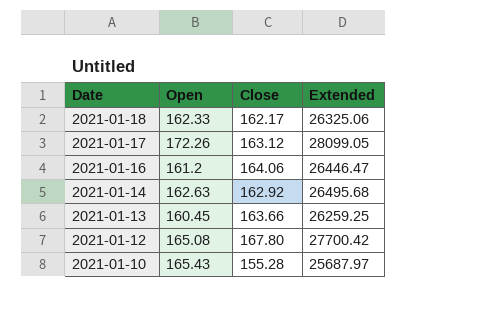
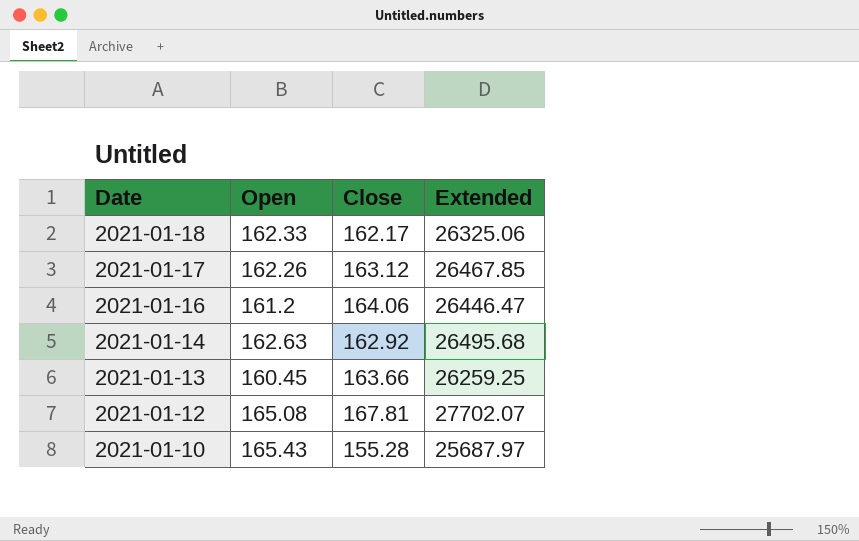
2021-01-17 | Open: 172.26 -> 162.26
2021-01-17 | Extended: 28099.05 -> 26467.85
2021-01-12 | Close: 167.80 -> 167.81
2021-01-12 | Extended: 27700.42 -> 27702.07

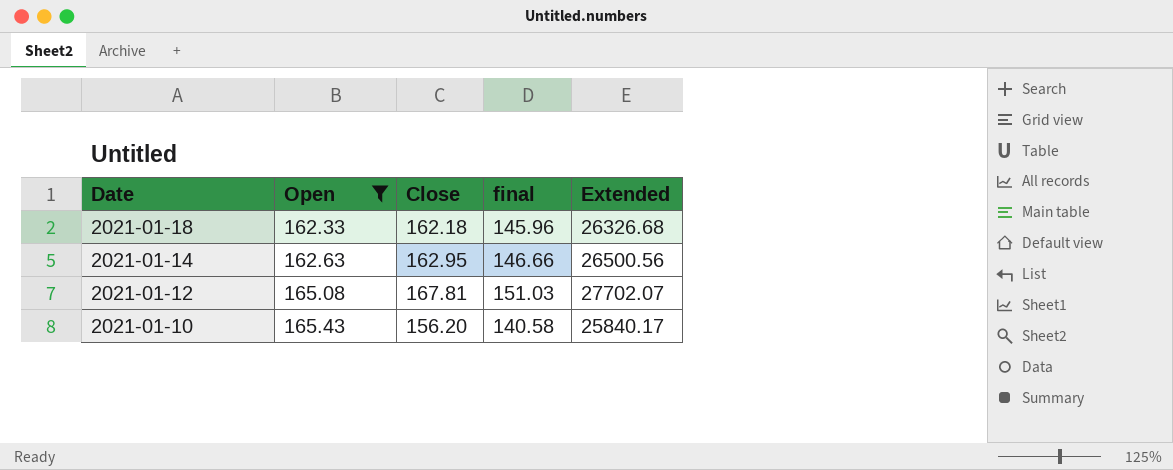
filter: none -> Open >= 162.33
column final | formula: none -> [Close] * 0.9
2021-01-18 | Close: 162.17 -> 162.18
2021-01-18 | Extended: 26325.06 -> 26326.68
2021-01-14 | Close: 162.92 -> 162.95
2021-01-14 | Extended: 26495.68 -> 26500.56
2021-01-10 | Close: 155.28 -> 156.20
2021-01-10 | Extended: 25687.97 -> 25840.17

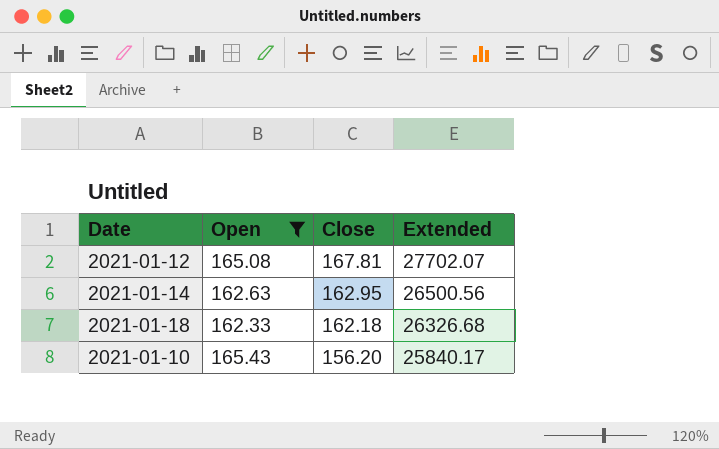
row order: Date descending -> Close descending
column final | formula: [Close] * 0.9 -> none

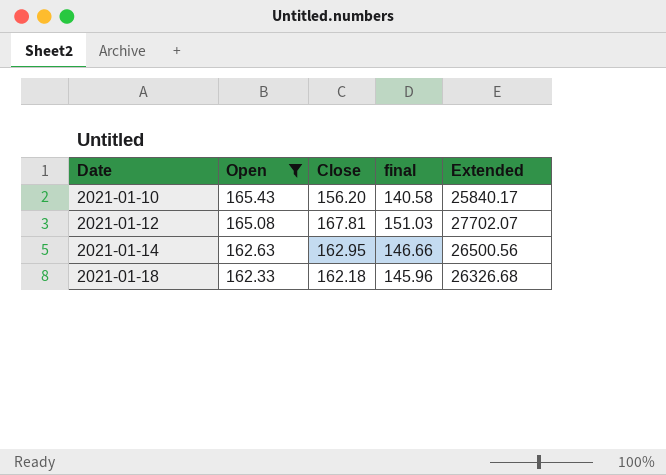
row order: Close descending -> Date ascending
column final | formula: none -> [Close] * 0.9

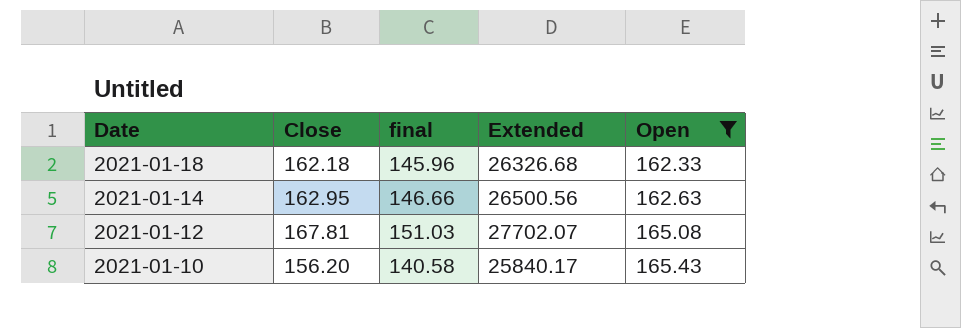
row order: Date ascending -> Date descending
column Open | position: 2 -> 5

